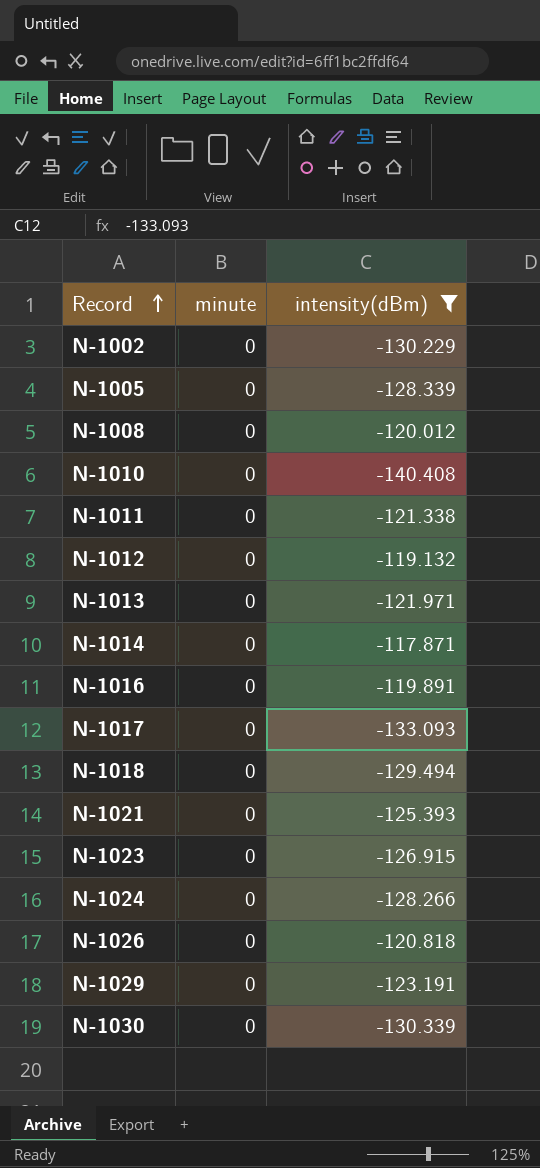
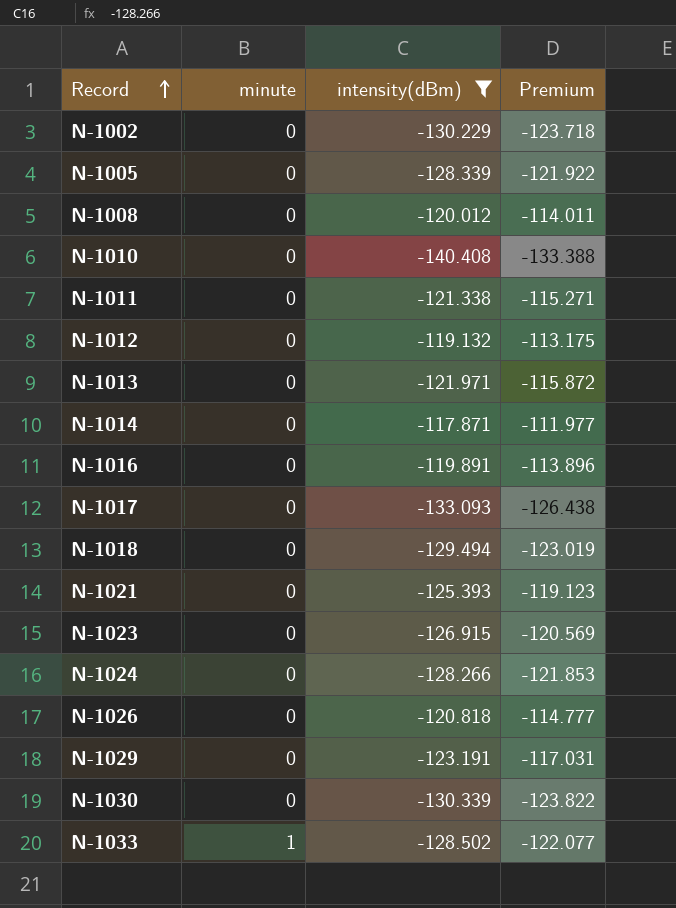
column Premium | formula: none -> [intensity(dBm)] * 0.95
row N-1033: none -> 1 | -128.502 | -122.077

